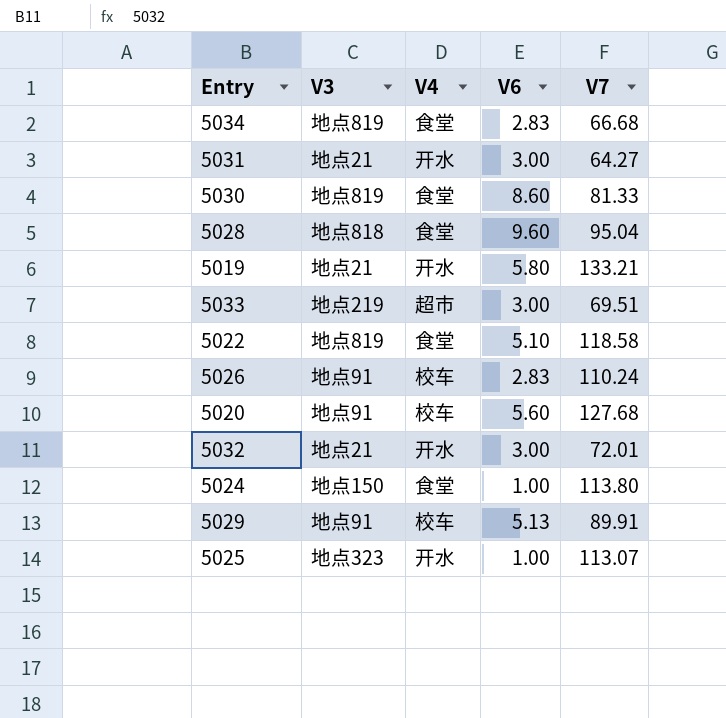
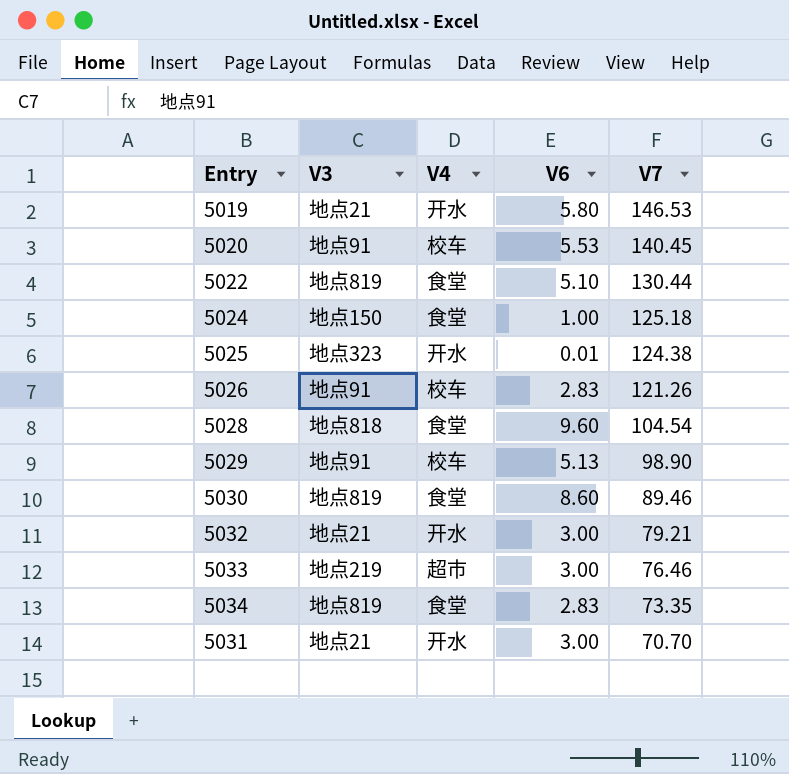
row order: none -> V7 descending
5019 | V7: 133.21 -> 146.53
5020 | V6: 5.60 -> 5.53
5020 | V7: 127.68 -> 140.45
5022 | V7: 118.58 -> 130.44
5024 | V7: 113.80 -> 125.18
5025 | V6: 1.00 -> 0.01
5025 | V7: 113.07 -> 124.38
5026 | V7: 110.24 -> 121.26
5028 | V7: 95.04 -> 104.54
5029 | V7: 89.91 -> 98.90
5030 | V7: 81.33 -> 89.46
5032 | V7: 72.01 -> 79.21
5033 | V7: 69.51 -> 76.46
5034 | V7: 66.68 -> 73.35
5031 | V7: 64.27 -> 70.70

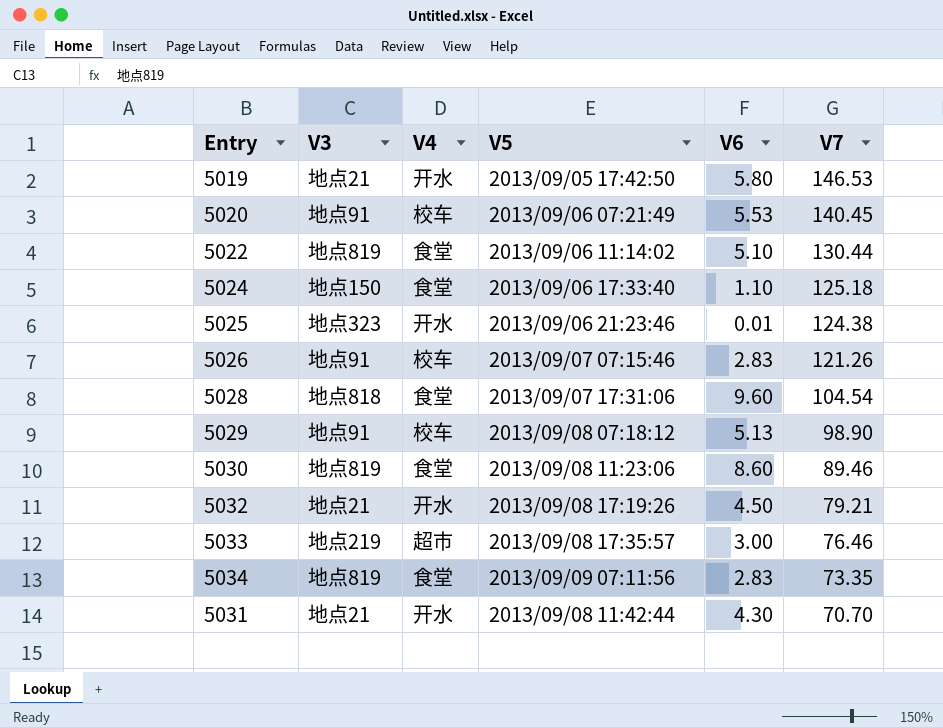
column V5 | position: none -> 4
5024 | V6: 1.00 -> 1.10
5032 | V6: 3.00 -> 4.50
5031 | V6: 3.00 -> 4.30

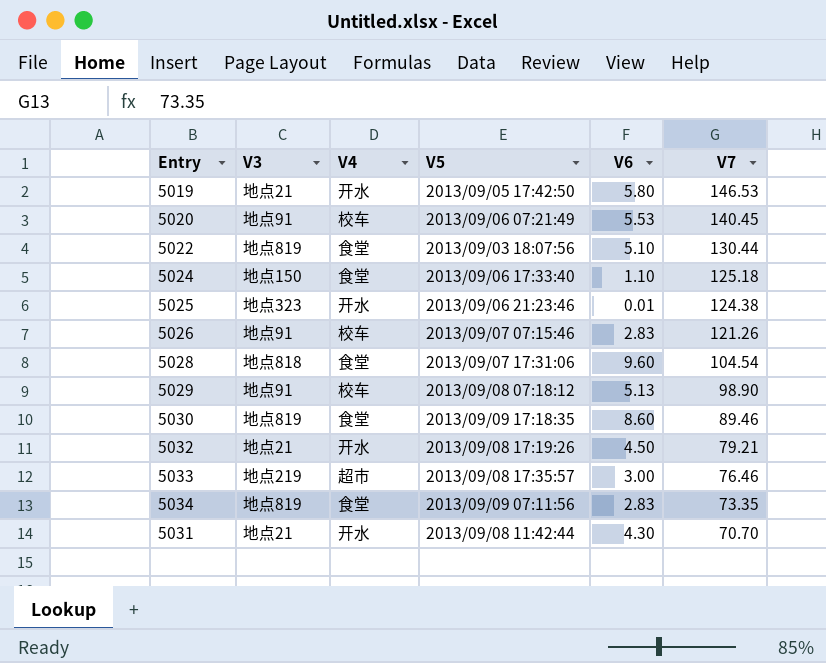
5022 | V5: 2013/09/06 11:14:02 -> 2013/09/03 18:07:56
5030 | V5: 2013/09/08 11:23:06 -> 2013/09/09 17:18:35

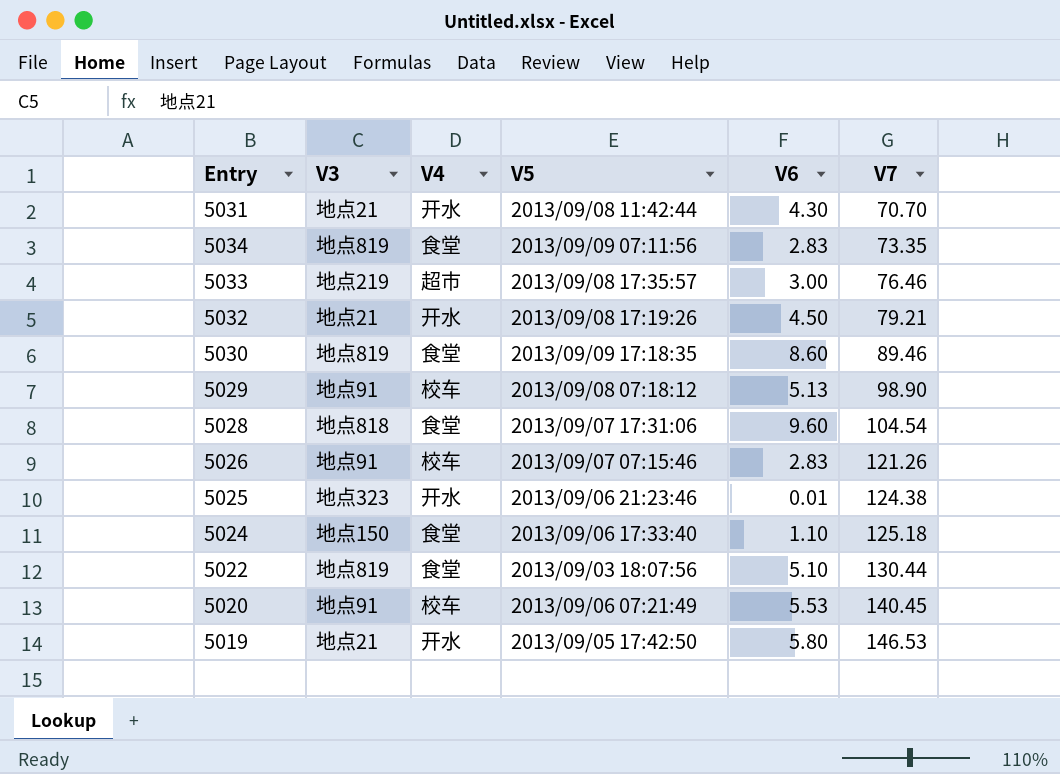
row order: V7 descending -> V7 ascending

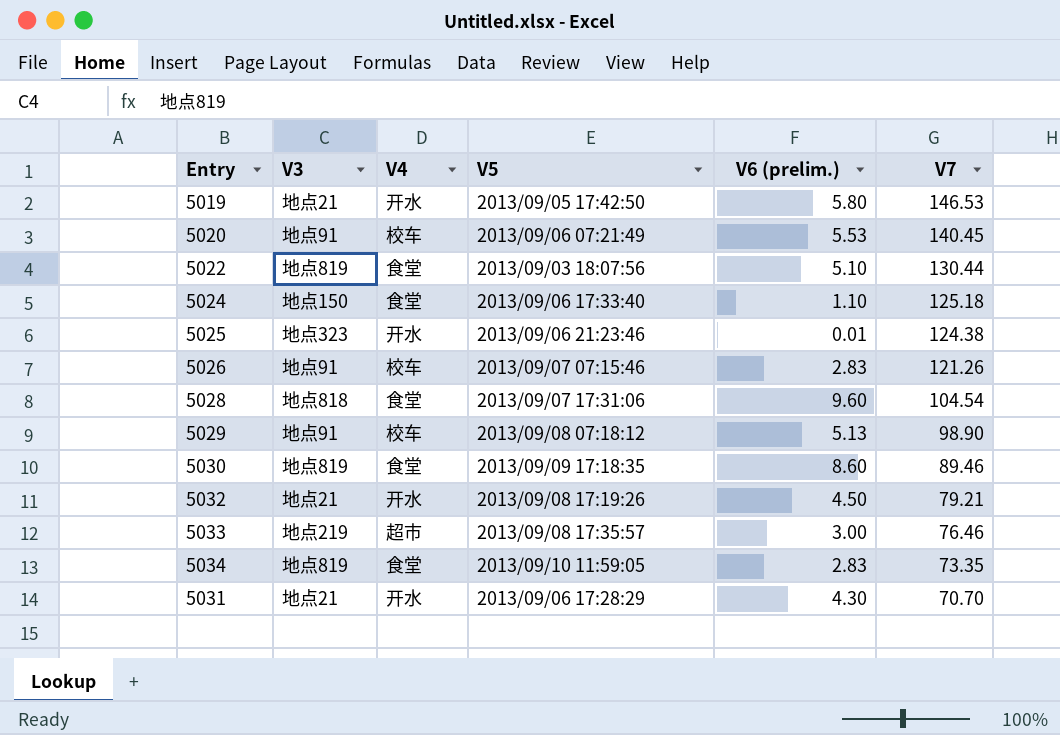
row order: V7 ascending -> V7 descending
column name: V6 -> V6 (prelim.)
5034 | V5: 2013/09/09 07:11:56 -> 2013/09/10 11:59:05
5031 | V5: 2013/09/08 11:42:44 -> 2013/09/06 17:28:29

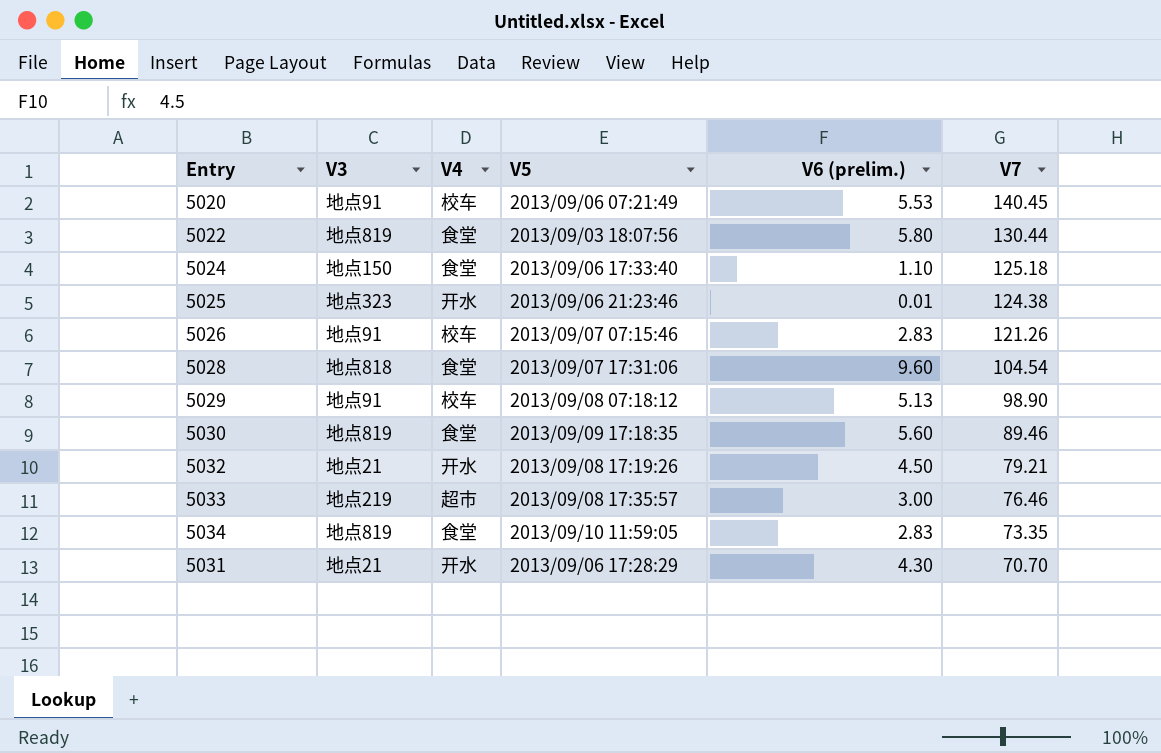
row 5019: 地点21 | 开水 | 2013/09/05 17:42:50 | 5.80 | 146.53 -> none
5022 | V6 (prelim.): 5.10 -> 5.80
5030 | V6 (prelim.): 8.60 -> 5.60

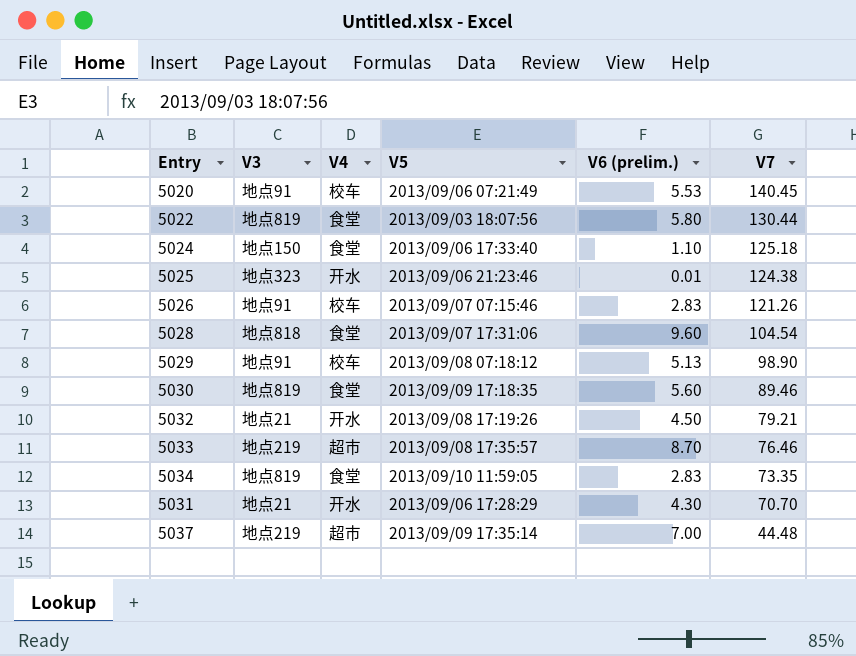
5033 | V6 (prelim.): 3.00 -> 8.70
row 5037: none -> 地点219 | 超市 | 2013/09/09 17:35:14 | 7.00 | 44.48

